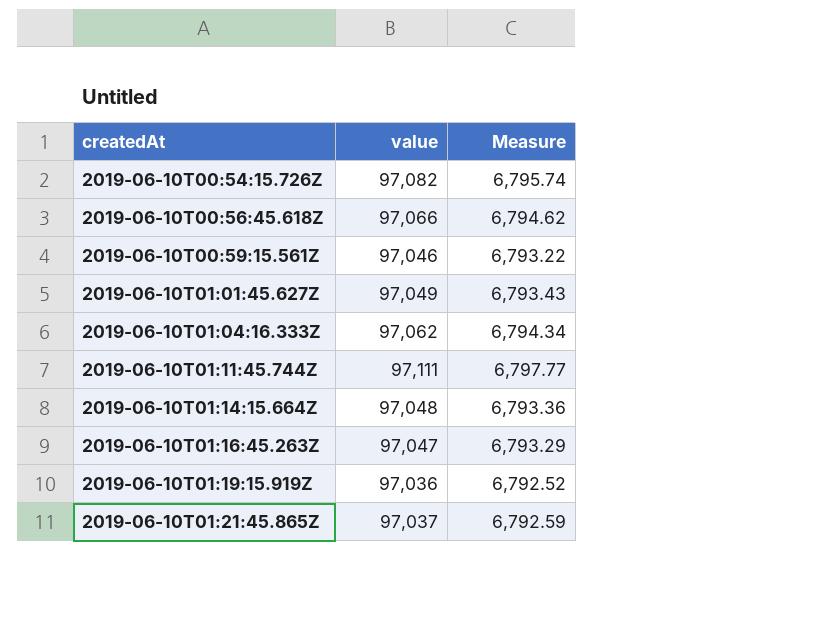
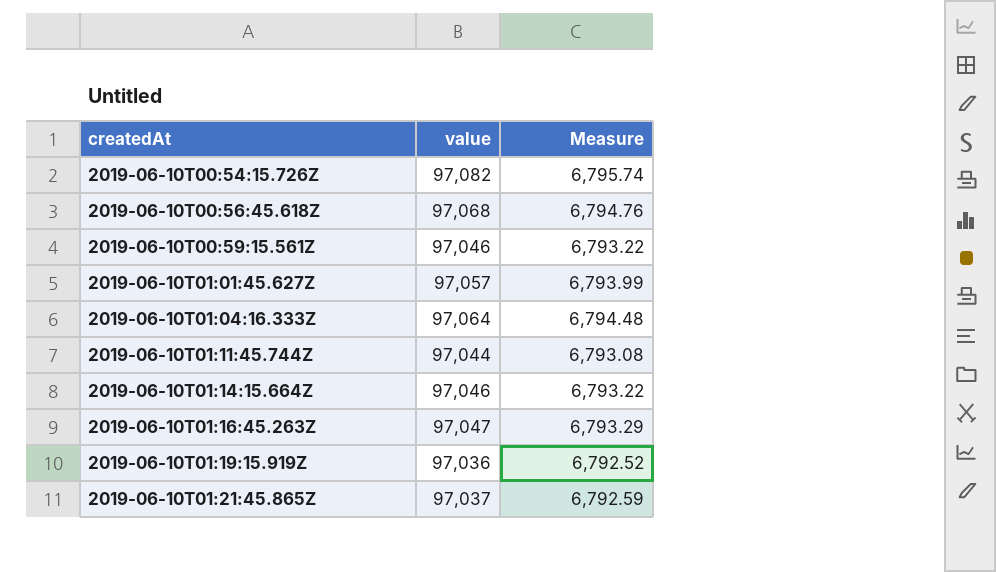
2019-06-10T00:56:45.618Z | value: 97,066 -> 97,068
2019-06-10T00:56:45.618Z | Measure: 6,794.62 -> 6,794.76
2019-06-10T01:01:45.627Z | value: 97,049 -> 97,057
2019-06-10T01:01:45.627Z | Measure: 6,793.43 -> 6,793.99
2019-06-10T01:04:16.333Z | value: 97,062 -> 97,064
2019-06-10T01:04:16.333Z | Measure: 6,794.34 -> 6,794.48
2019-06-10T01:11:45.744Z | value: 97,111 -> 97,044
2019-06-10T01:11:45.744Z | Measure: 6,797.77 -> 6,793.08
2019-06-10T01:14:15.664Z | value: 97,048 -> 97,046
2019-06-10T01:14:15.664Z | Measure: 6,793.36 -> 6,793.22

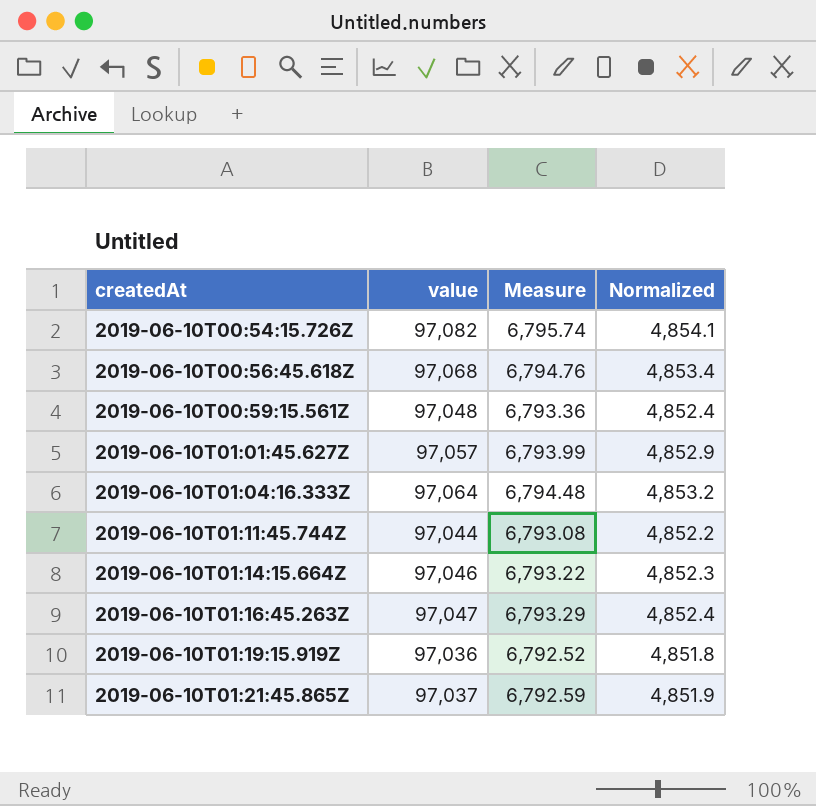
column Normalized | formula: none -> [value] * 0.05
2019-06-10T00:59:15.561Z | value: 97,046 -> 97,048
2019-06-10T00:59:15.561Z | Measure: 6,793.22 -> 6,793.36

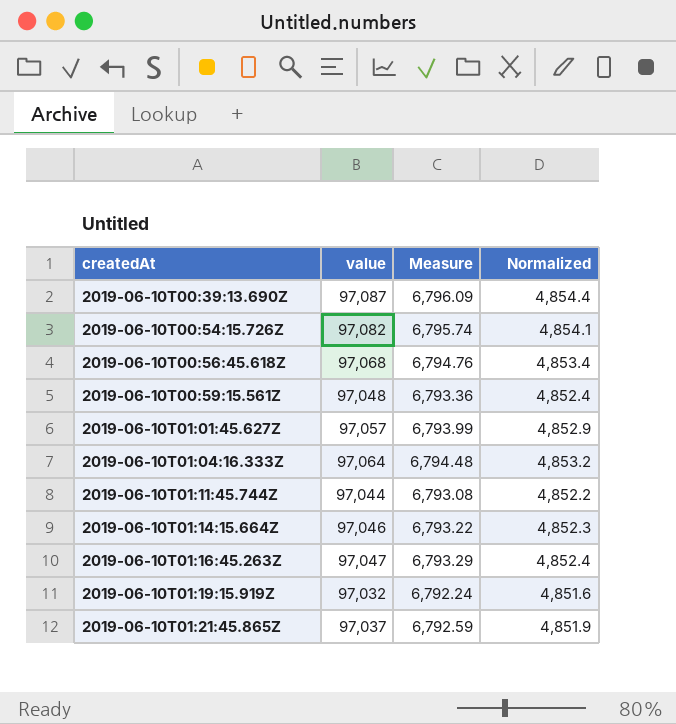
row 2019-06-10T00:39:13.690Z: none -> 97,087 | 6,796.09 | 4,854.4
2019-06-10T01:19:15.919Z | value: 97,036 -> 97,032
2019-06-10T01:19:15.919Z | Measure: 6,792.52 -> 6,792.24
2019-06-10T01:19:15.919Z | Normalized: 4,851.8 -> 4,851.6

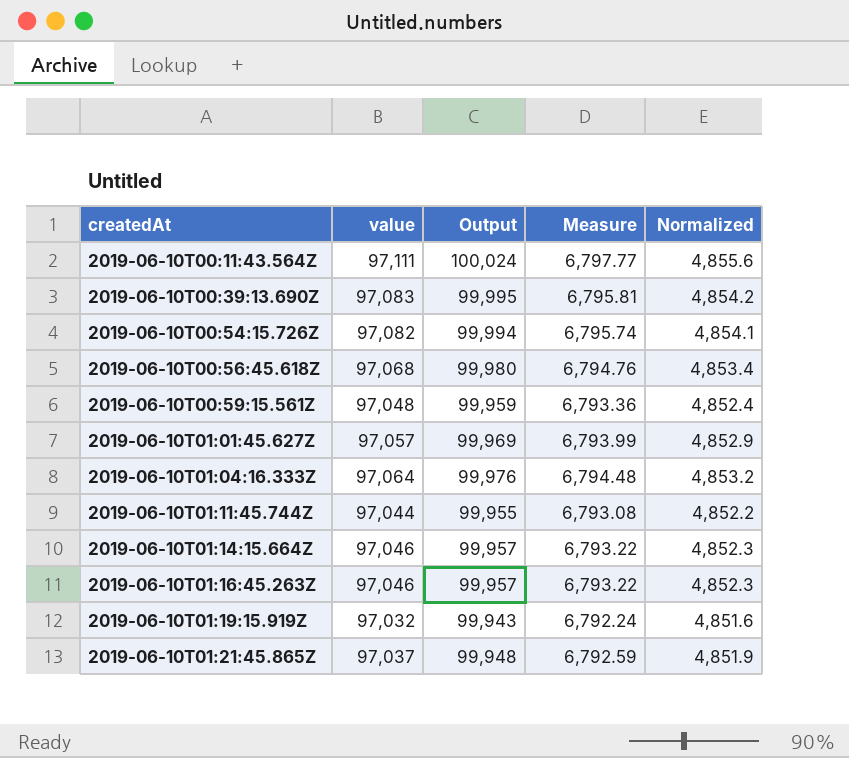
column Output | formula: none -> [value] * 1.03
row 2019-06-10T00:11:43.564Z: none -> 97,111 | 100,024 | 6,797.77 | 4,855.6
2019-06-10T00:39:13.690Z | value: 97,087 -> 97,083
2019-06-10T00:39:13.690Z | Measure: 6,796.09 -> 6,795.81
2019-06-10T00:39:13.690Z | Normalized: 4,854.4 -> 4,854.2
2019-06-10T01:16:45.263Z | value: 97,047 -> 97,046
2019-06-10T01:16:45.263Z | Measure: 6,793.29 -> 6,793.22
2019-06-10T01:16:45.263Z | Normalized: 4,852.4 -> 4,852.3

